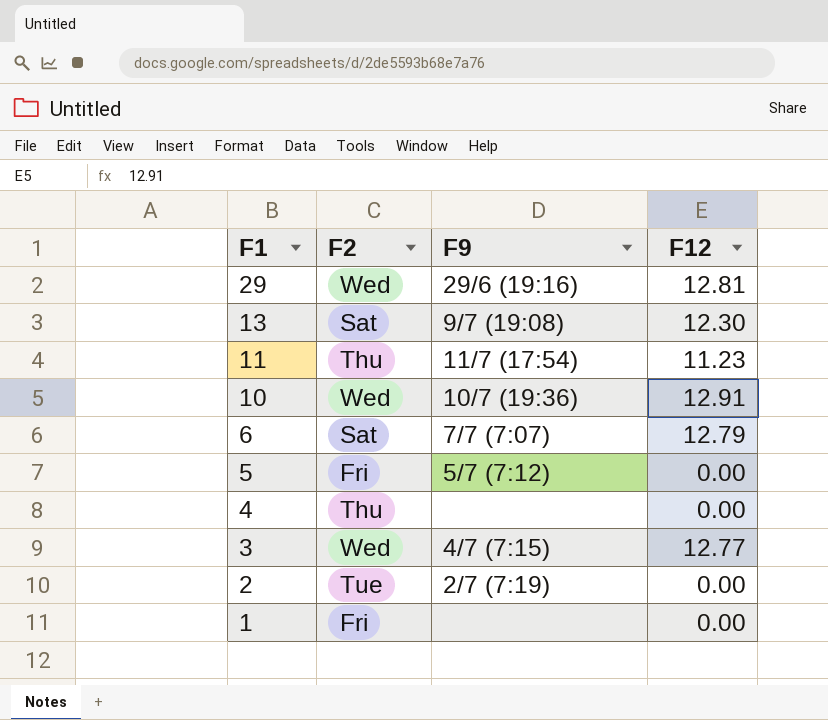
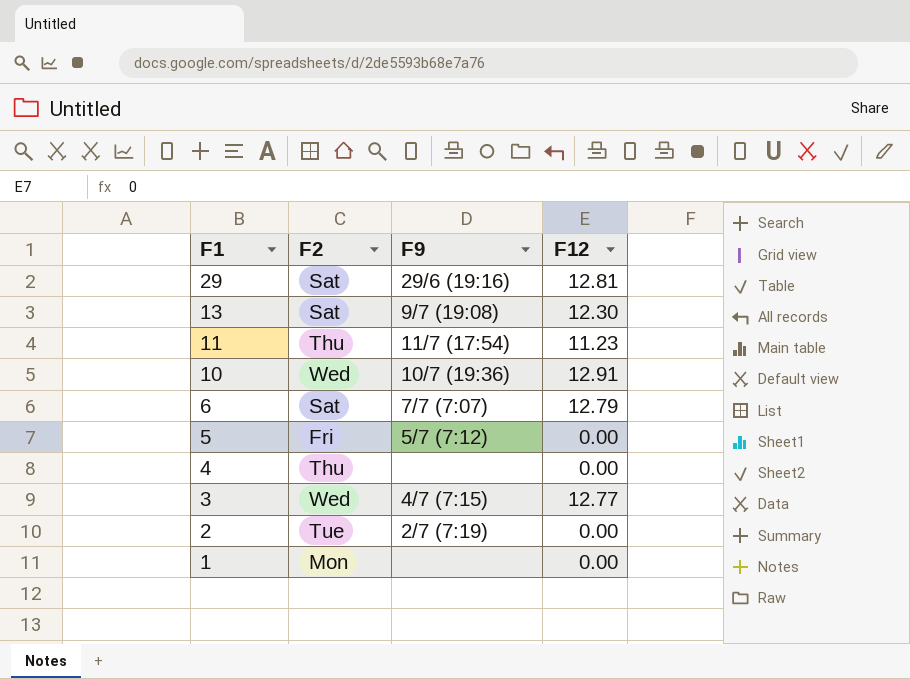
29 | F2: Wed -> Sat
1 | F2: Fri -> Mon

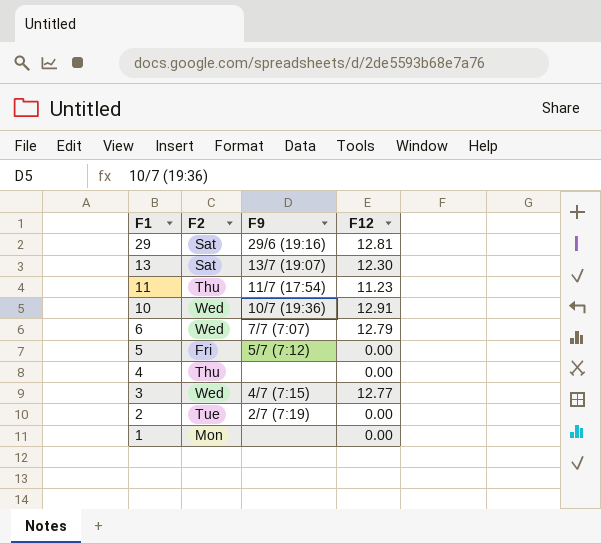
13 | F9: 9/7 (19:08) -> 13/7 (19:07)
6 | F2: Sat -> Wed

